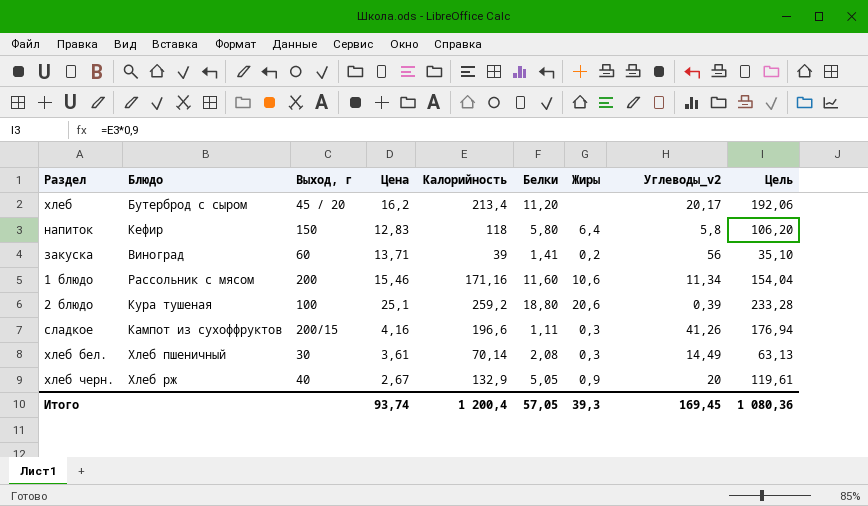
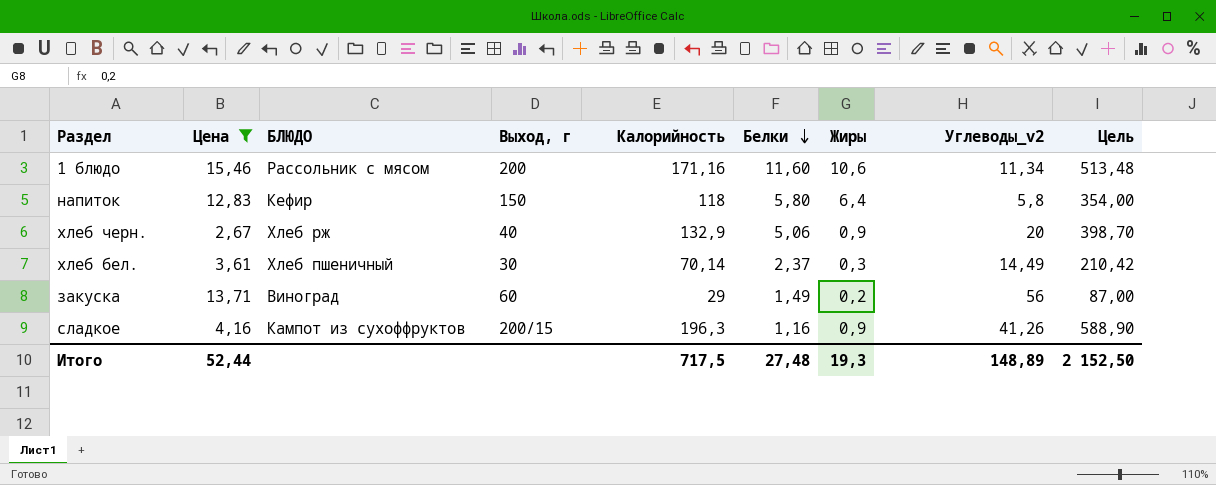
filter: none -> Цена <= 15,46
row order: none -> Белки descending
column Цена | position: 4 -> 2
column name: Блюдо -> БЛЮДО
column Цель | formula: [Калорийность] * 0,9 -> [Калорийность] * 3
хлеб черн. | Белки: 5,05 -> 5,06
хлеб бел. | Белки: 2,08 -> 2,37
закуска | Калорийность: 39 -> 29
закуска | Белки: 1,41 -> 1,49
сладкое | Калорийность: 196,6 -> 196,3
сладкое | Белки: 1,11 -> 1,16
сладкое | Жиры: 0,3 -> 0,9
Итого | Цена: 93,74 -> 52,44
Итого | Калорийность: 1 200,4 -> 717,5
Итого | Белки: 57,05 -> 27,48
Итого | Жиры: 39,3 -> 19,3
Итого | Углеводы_v2: 169,45 -> 148,89
Итого | Цель: 1 080,36 -> 2 152,50

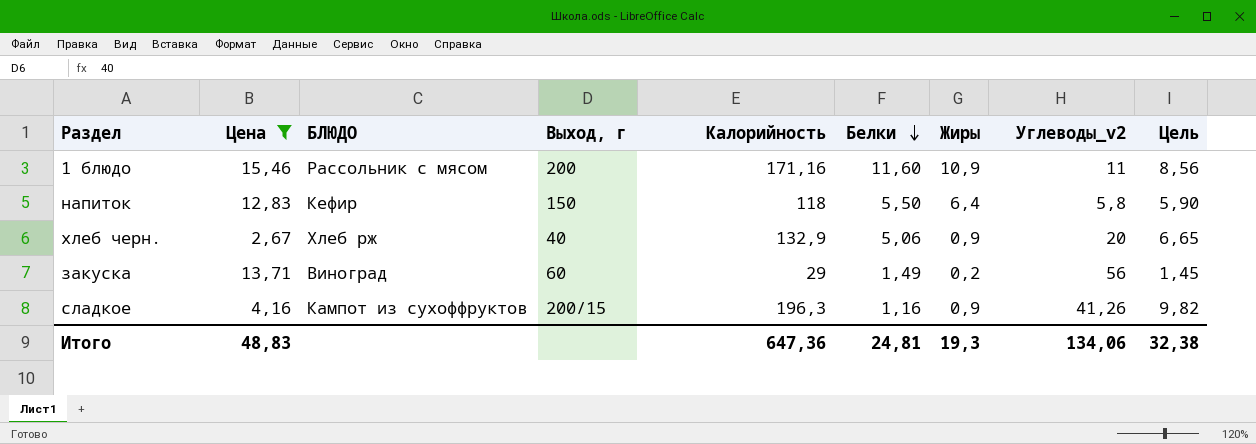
column Цель | formula: [Калорийность] * 3 -> [Калорийность] * 0,05
row хлеб бел.: 3,61 | Хлеб пшеничный | 30 | 70,14 | 2,37 | 0,3 | 14,49 | 210,42 -> none
1 блюдо | Жиры: 10,6 -> 10,9
1 блюдо | Углеводы_v2: 11,34 -> 11
напиток | Белки: 5,80 -> 5,50
Итого | Цена: 52,44 -> 48,83
Итого | Калорийность: 717,5 -> 647,36
Итого | Белки: 27,48 -> 24,81
Итого | Углеводы_v2: 148,89 -> 134,06
Итого | Цель: 2 152,50 -> 32,38

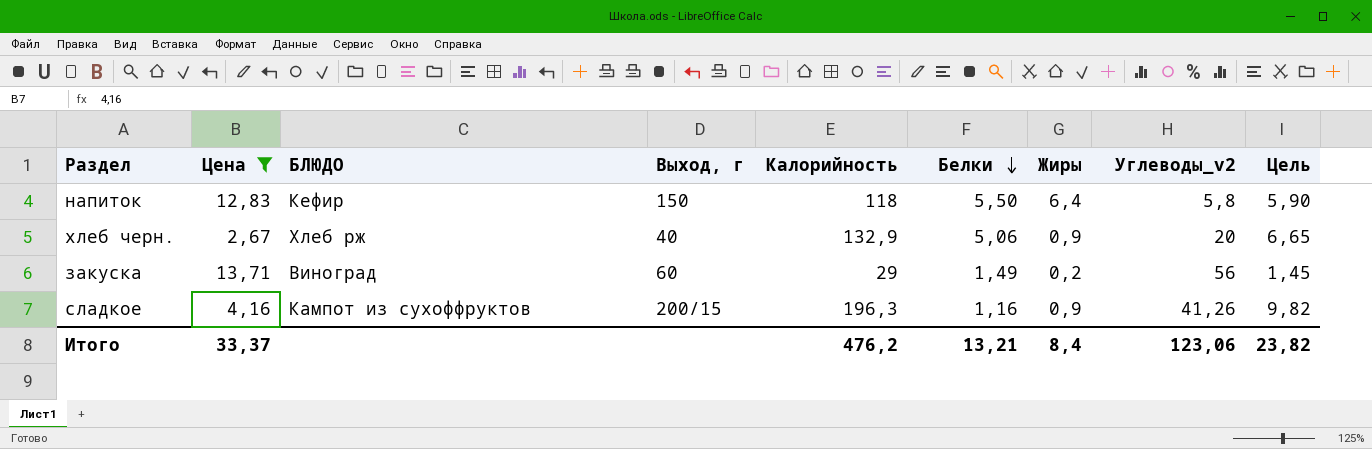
row 1 блюдо: 15,46 | Рассольник с мясом | 200 | 171,16 | 11,60 | 10,9 | 11 | 8,56 -> none
Итого | Цена: 48,83 -> 33,37
Итого | Калорийность: 647,36 -> 476,2
Итого | Белки: 24,81 -> 13,21
Итого | Жиры: 19,3 -> 8,4
Итого | Углеводы_v2: 134,06 -> 123,06
Итого | Цель: 32,38 -> 23,82

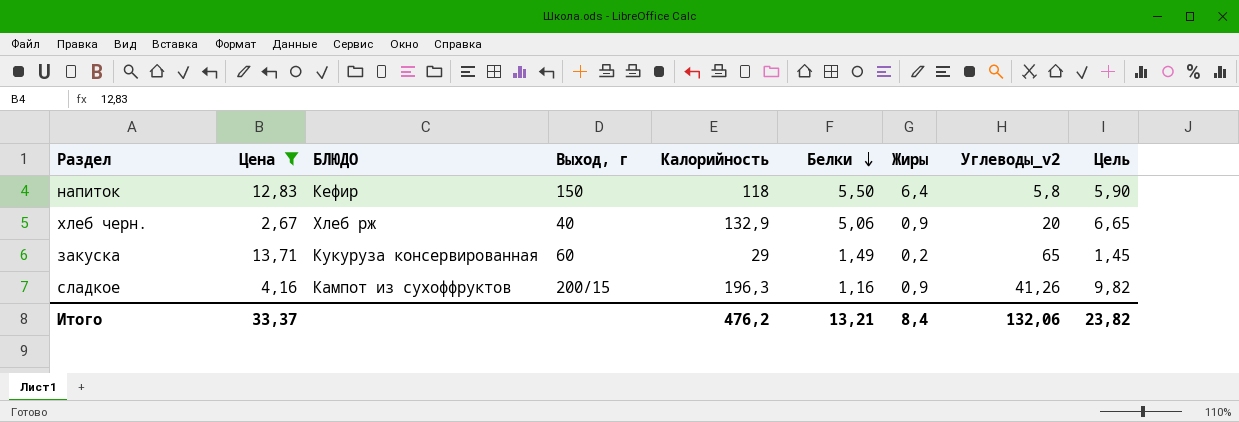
закуска | БЛЮДО: Виноград -> Кукуруза консервированная
закуска | Углеводы_v2: 56 -> 65
Итого | Углеводы_v2: 123,06 -> 132,06

